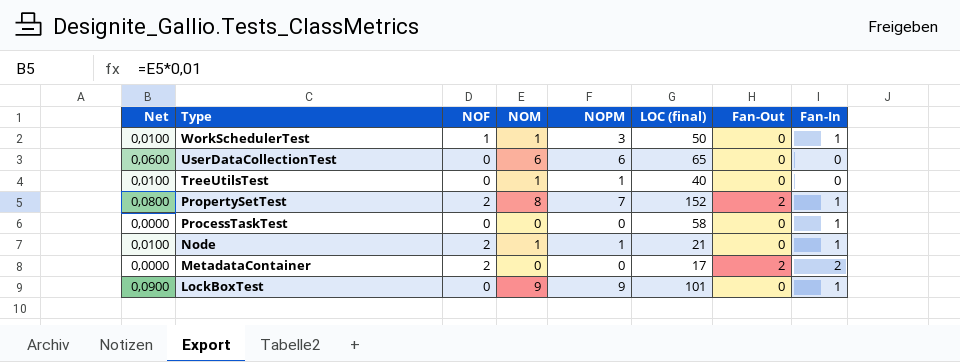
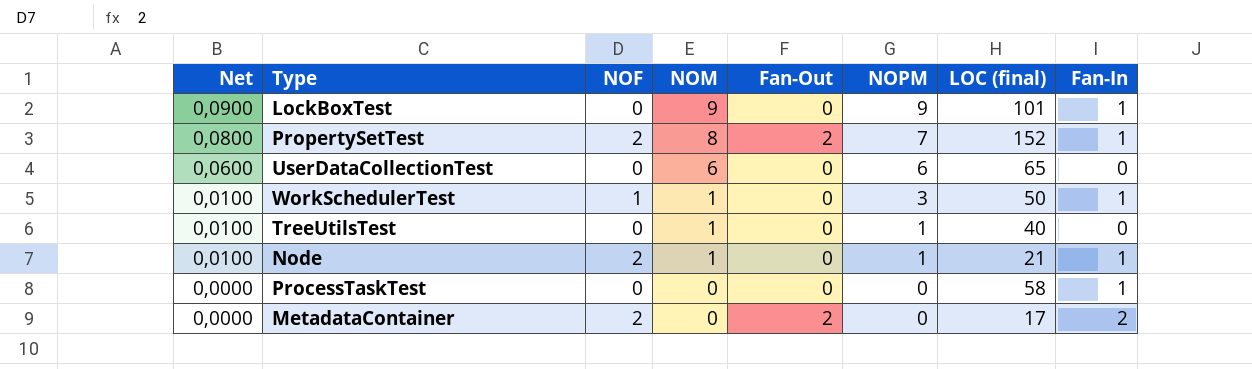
row order: Type descending -> Net descending
column Fan-Out | position: 7 -> 5

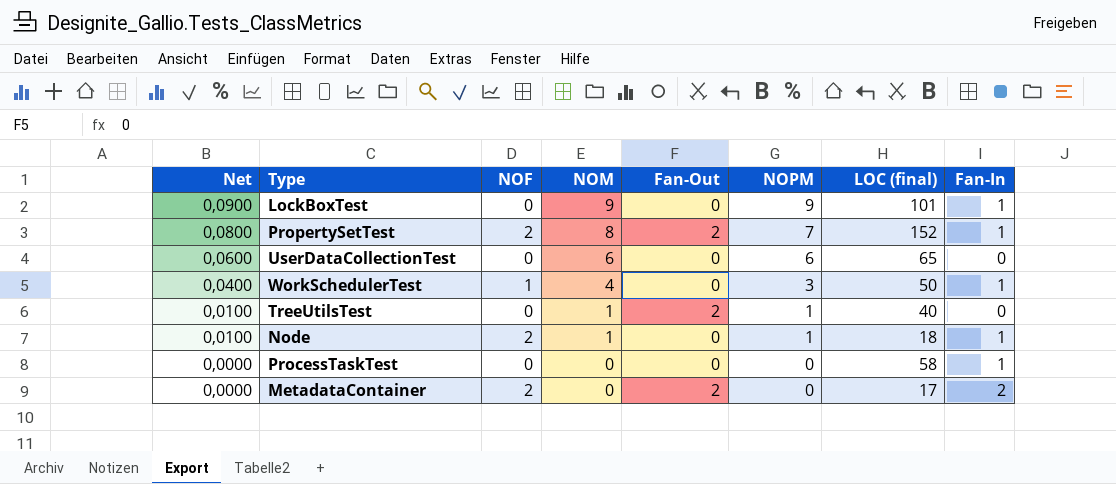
WorkSchedulerTest | Net: 0,0100 -> 0,0400
WorkSchedulerTest | NOM: 1 -> 4
TreeUtilsTest | Fan-Out: 0 -> 2
Node | LOC (final): 21 -> 18

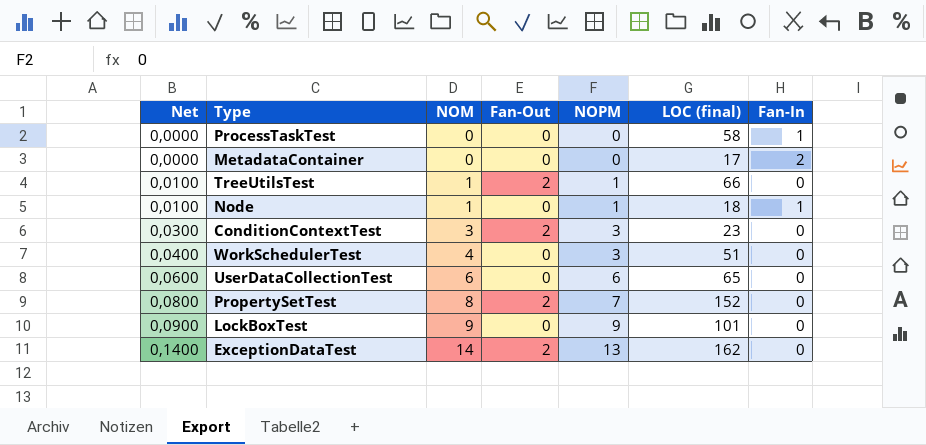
row order: Net descending -> Net ascending
column NOF | position: 3 -> none
MetadataContainer | Fan-Out: 2 -> 0
TreeUtilsTest | LOC (final): 40 -> 66
row ConditionContextTest: none -> 0,0300 | 3 | 2 | 3 | 23 | 0
WorkSchedulerTest | LOC (final): 50 -> 51
WorkSchedulerTest | Fan-In: 1 -> 0
PropertySetTest | Fan-In: 1 -> 0
LockBoxTest | Fan-In: 1 -> 0
row ExceptionDataTest: none -> 0,1400 | 14 | 2 | 13 | 162 | 0

